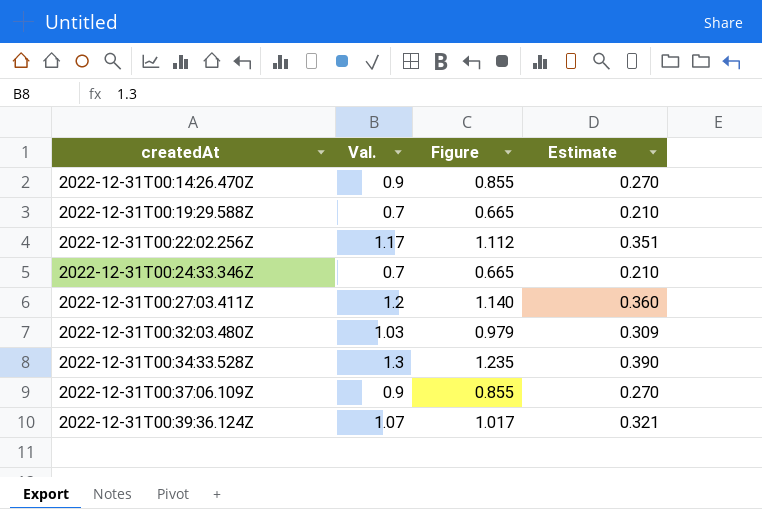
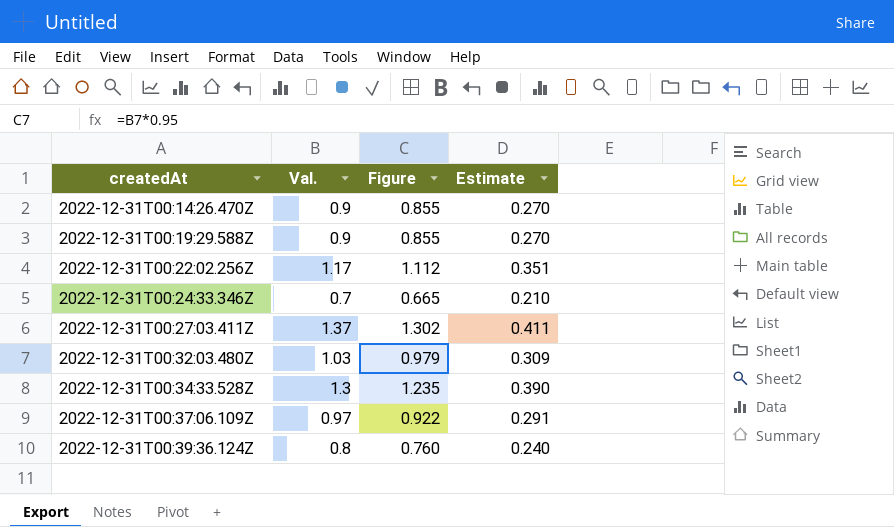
2022-12-31T00:19:29.588Z | Val.: 0.7 -> 0.9
2022-12-31T00:19:29.588Z | Figure: 0.665 -> 0.855
2022-12-31T00:19:29.588Z | Estimate: 0.210 -> 0.270
2022-12-31T00:27:03.411Z | Val.: 1.2 -> 1.37
2022-12-31T00:27:03.411Z | Figure: 1.140 -> 1.302
2022-12-31T00:27:03.411Z | Estimate: 0.360 -> 0.411
2022-12-31T00:37:06.109Z | Val.: 0.9 -> 0.97
2022-12-31T00:37:06.109Z | Figure: 0.855 -> 0.922
2022-12-31T00:37:06.109Z | Estimate: 0.270 -> 0.291
2022-12-31T00:39:36.124Z | Val.: 1.07 -> 0.8
2022-12-31T00:39:36.124Z | Figure: 1.017 -> 0.760
2022-12-31T00:39:36.124Z | Estimate: 0.321 -> 0.240

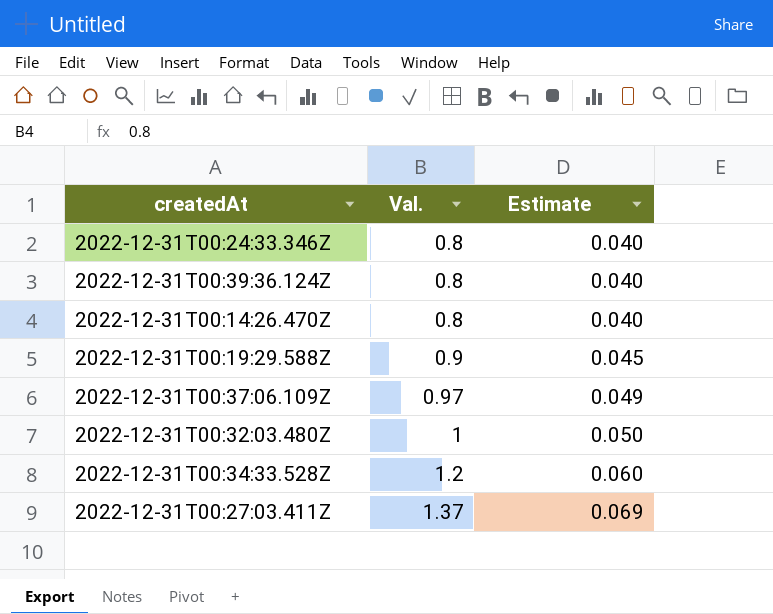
row order: createdAt ascending -> Val. ascending
column Figure | formula: [Val.] * 0.95 -> none
column Estimate | formula: [Val.] * 0.3 -> [Val.] * 0.05
row 2022-12-31T00:22:02.256Z: 1.17 | 1.112 | 0.351 -> none
2022-12-31T00:24:33.346Z | Val.: 0.7 -> 0.8
2022-12-31T00:14:26.470Z | Val.: 0.9 -> 0.8
2022-12-31T00:32:03.480Z | Val.: 1.03 -> 1
2022-12-31T00:34:33.528Z | Val.: 1.3 -> 1.2

